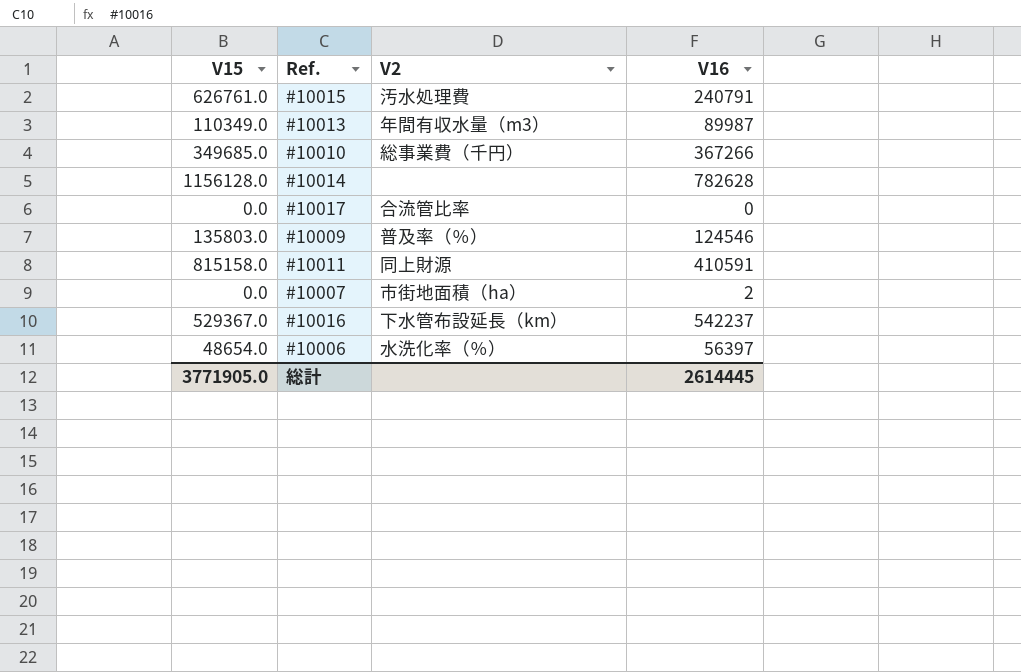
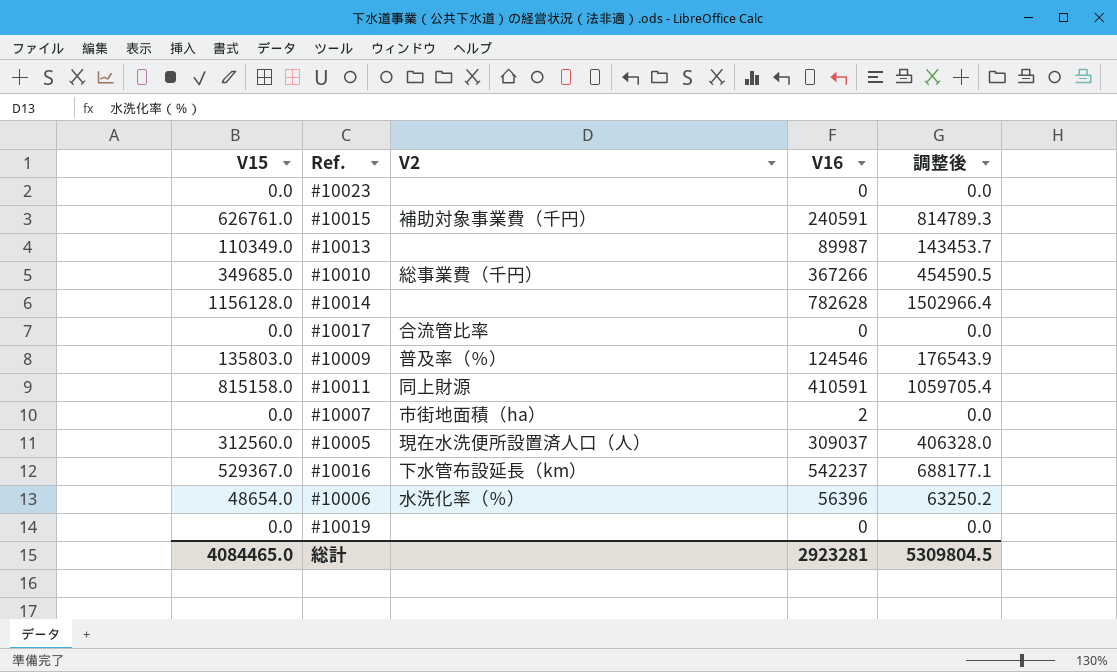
column 調整後 | formula: none -> [V15] * 1.3
row #10023: none -> 0.0 | none | 0 | 0.0
#10015 | V2: 汚水処理費 -> 補助対象事業費（千円）
#10015 | V16: 240791 -> 240591
#10013 | V2: 年間有収水量（m3） -> none
row #10005: none -> 312560.0 | 現在水洗便所設置済人口（人） | 309037 | 406328.0
#10006 | V16: 56397 -> 56396
row #10019: none -> 0.0 | none | 0 | 0.0
総計 | V15: 3771905.0 -> 4084465.0
総計 | V16: 2614445 -> 2923281

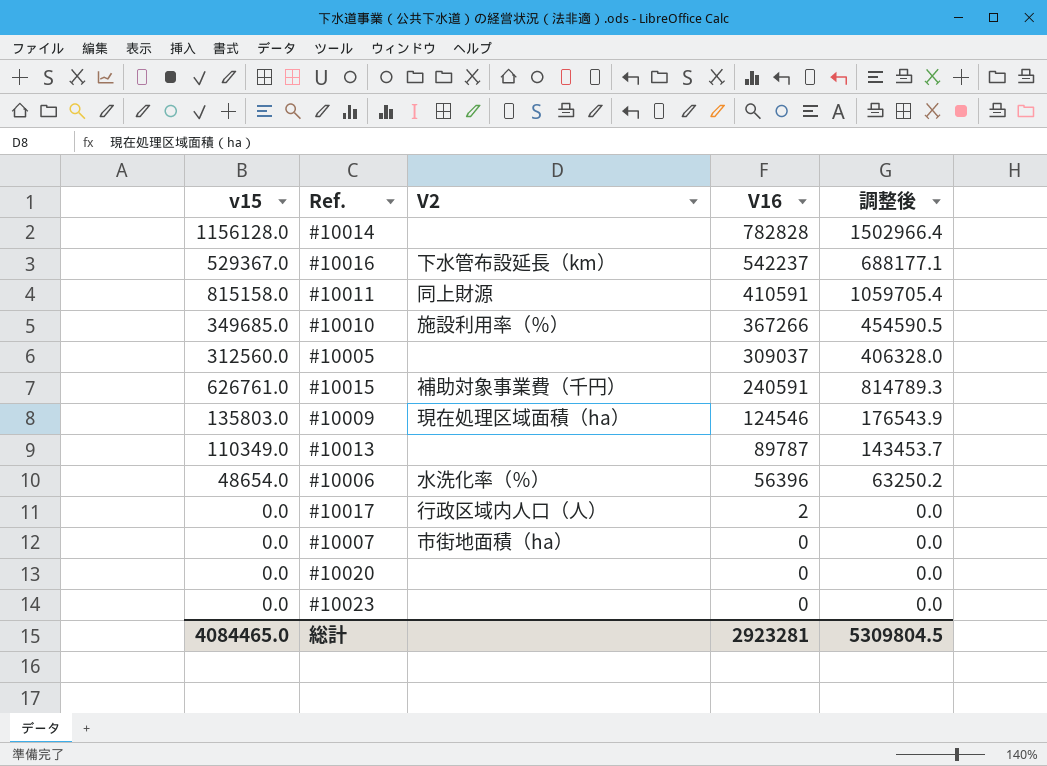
row order: none -> V16 descending
column name: V15 -> v15
row #10019: 0.0 | none | 0 | 0.0 -> none
#10014 | V16: 782628 -> 782828
#10010 | V2: 総事業費（千円） -> 施設利用率（％）
#10005 | V2: 現在水洗便所設置済人口（人） -> none
#10009 | V2: 普及率（％） -> 現在処理区域面積（ha）
#10013 | V16: 89987 -> 89787
#10017 | V2: 合流管比率 -> 行政区域内人口（人）
#10017 | V16: 0 -> 2
#10007 | V16: 2 -> 0
row #10020: none -> 0.0 | none | 0 | 0.0

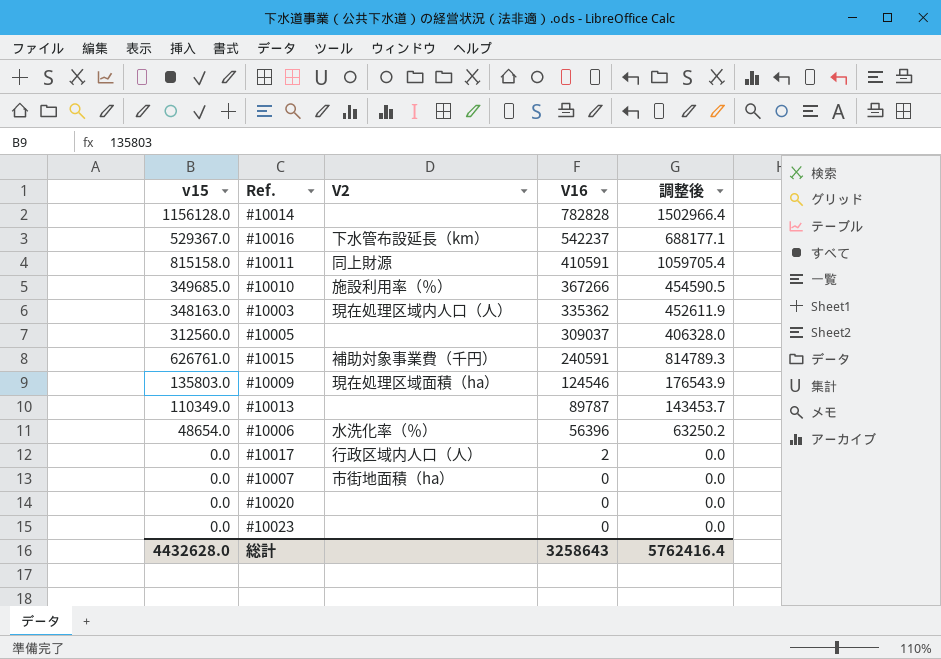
row #10003: none -> 348163.0 | 現在処理区域内人口（人） | 335362 | 452611.9
総計 | v15: 4084465.0 -> 4432628.0
総計 | V16: 2923281 -> 3258643
総計 | 調整後: 5309804.5 -> 5762416.4

